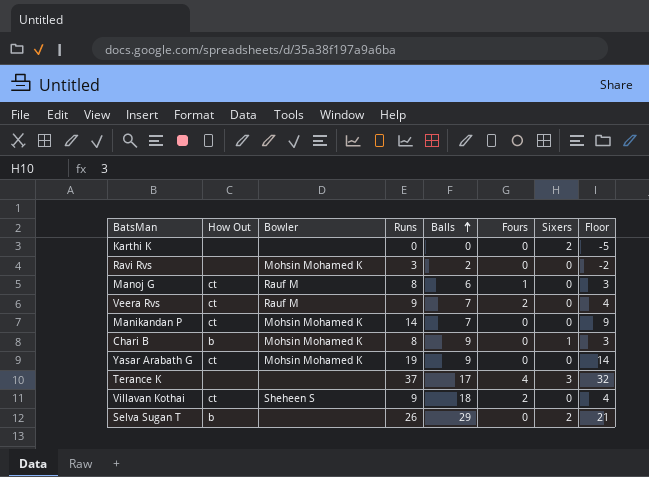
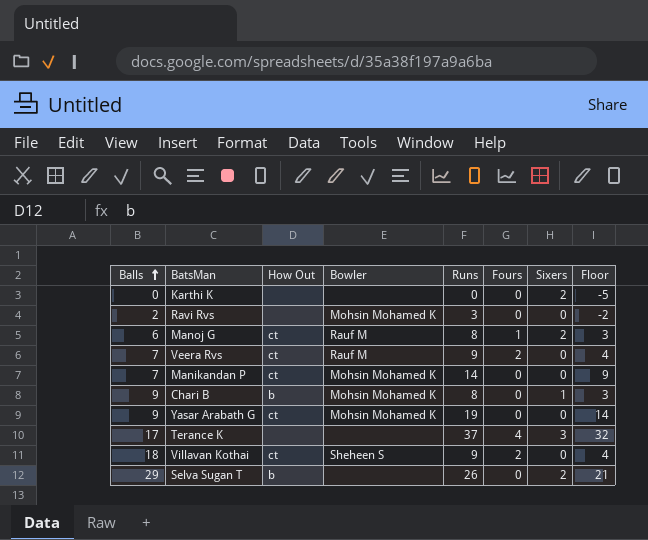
column Balls | position: 5 -> 1
Manoj G | Sixers: 0 -> 2

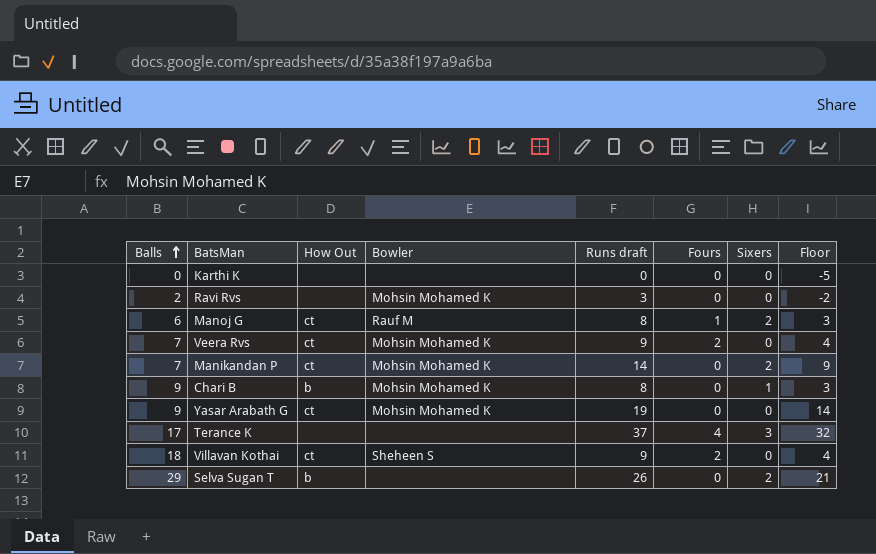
column name: Runs -> Runs draft
Karthi K | Sixers: 2 -> 0
Veera Rvs | Bowler: Rauf M -> Mohsin Mohamed K
Manikandan P | Sixers: 0 -> 2

